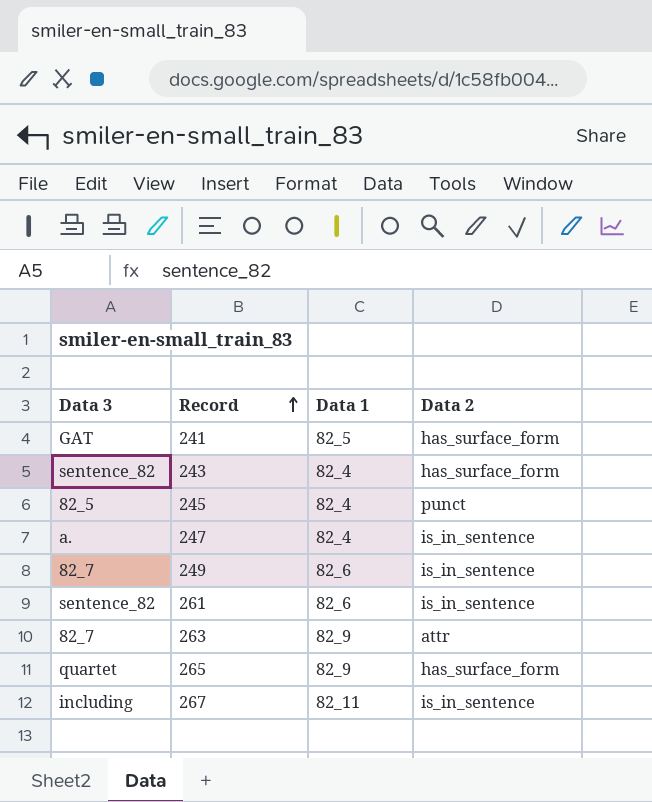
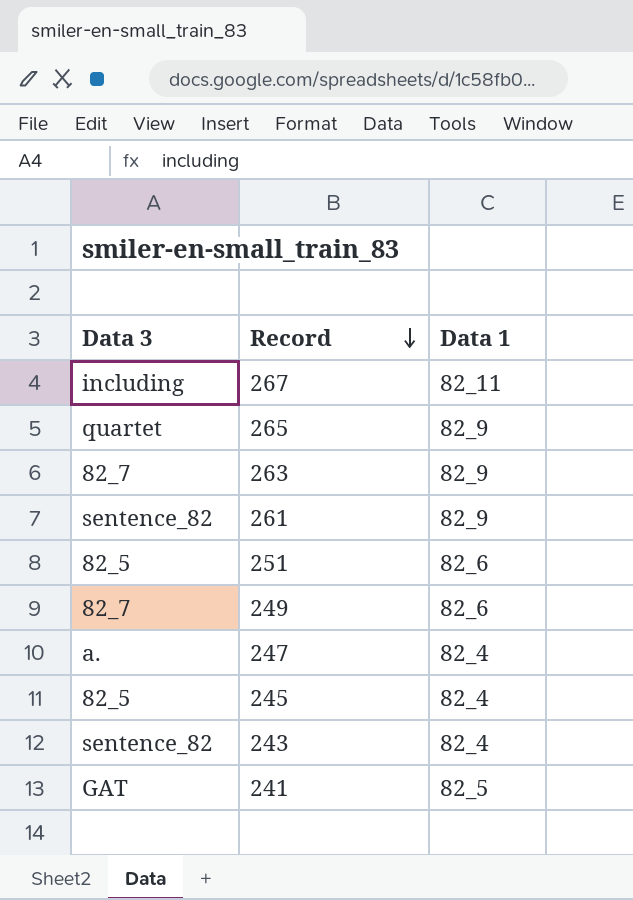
row order: Record ascending -> Record descending
column Data 2 | position: 4 -> none
261 | Data 1: 82_6 -> 82_9
row 251: none -> 82_5 | 82_6

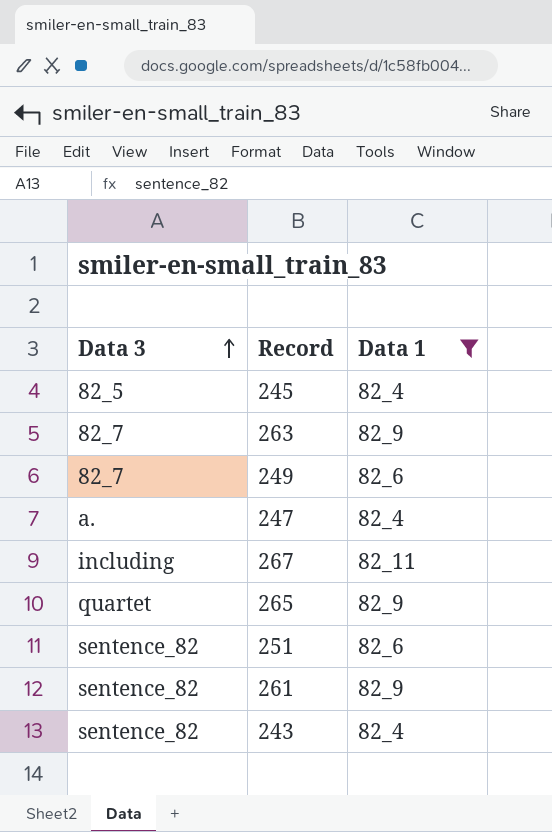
filter: none -> Data 1 != 82_5
row order: Record descending -> Data 3 ascending
251 | Data 3: 82_5 -> sentence_82

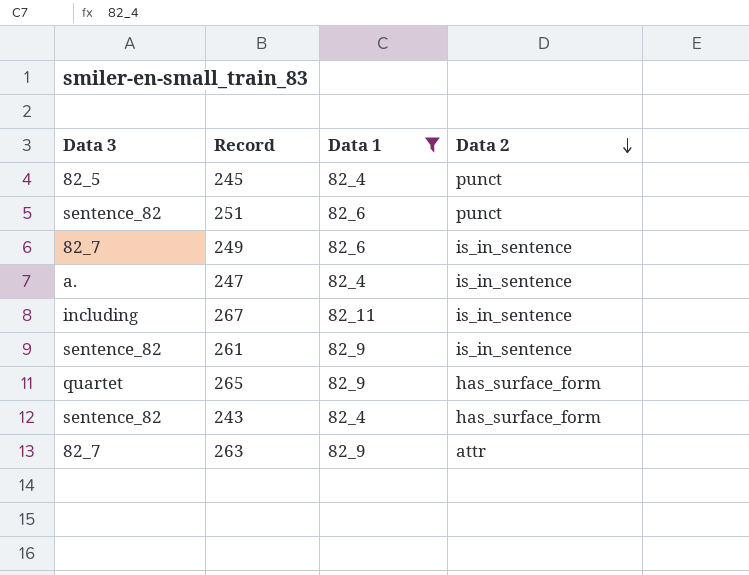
row order: Data 3 ascending -> Data 2 descending
column Data 2 | position: none -> 4

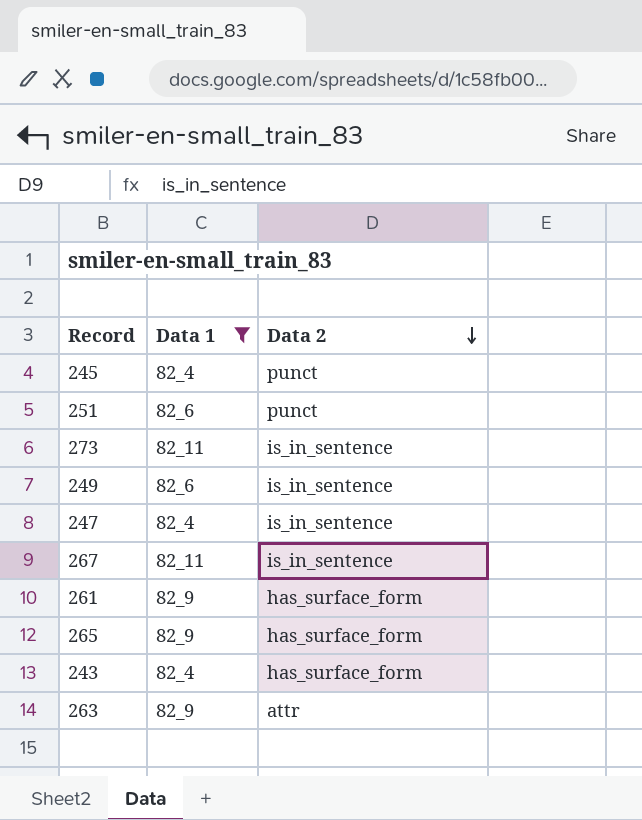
column Data 3 | position: 1 -> none
row 273: none -> 82_11 | is_in_sentence
261 | Data 2: is_in_sentence -> has_surface_form

